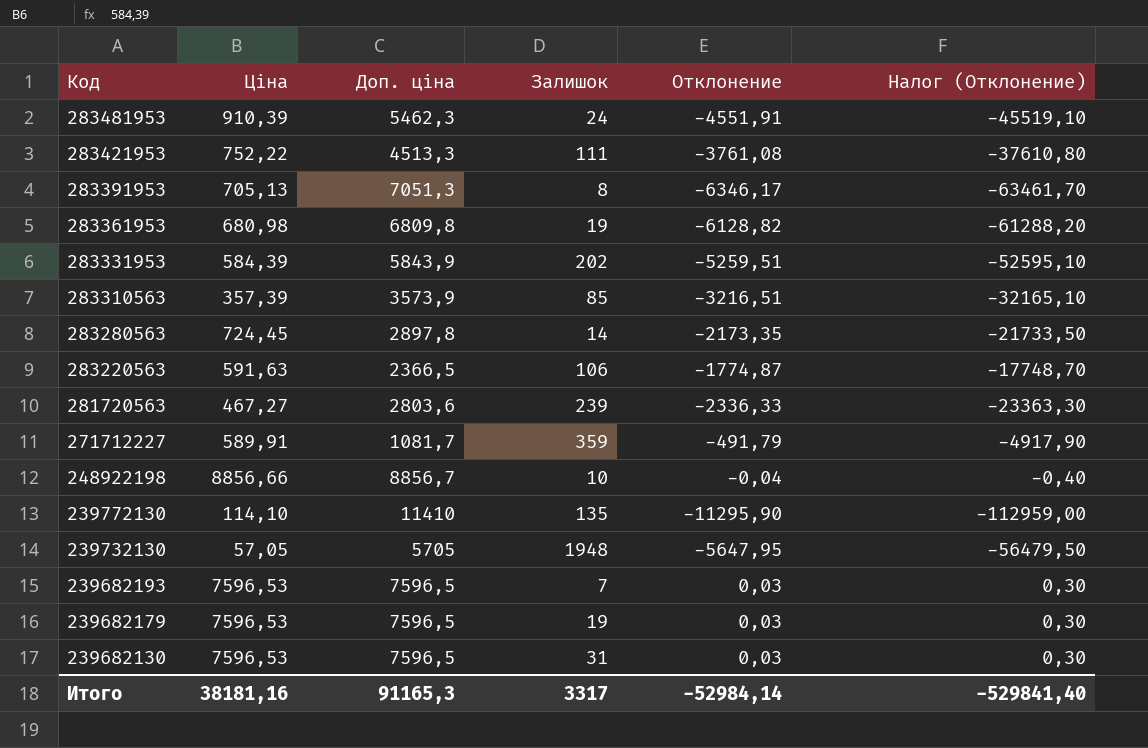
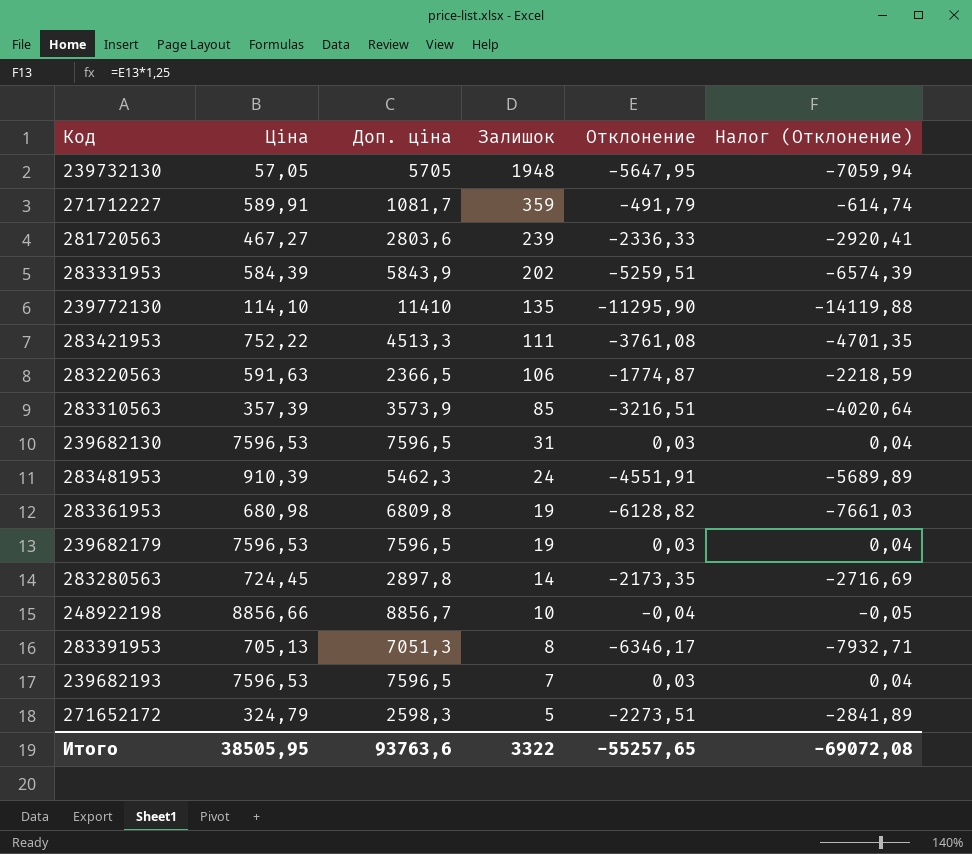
row order: Код descending -> Залишок descending
column Налог (Отклонение) | formula: [Отклонение] * 10 -> [Отклонение] * 1,25
row 271652172: none -> 324,79 | 2598,3 | 5 | -2273,51 | -2841,89
Итого | Ціна: 38181,16 -> 38505,95
Итого | Доп. ціна: 91165,3 -> 93763,6
Итого | Залишок: 3317 -> 3322
Итого | Отклонение: -52984,14 -> -55257,65
Итого | Налог (Отклонение): -529841,40 -> -69072,08

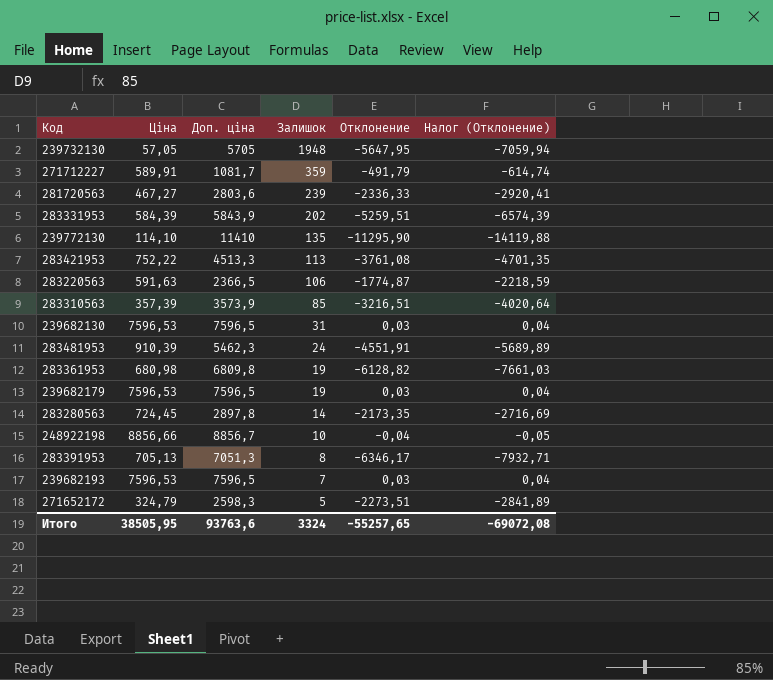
283421953 | Залишок: 111 -> 113
Итого | Залишок: 3322 -> 3324

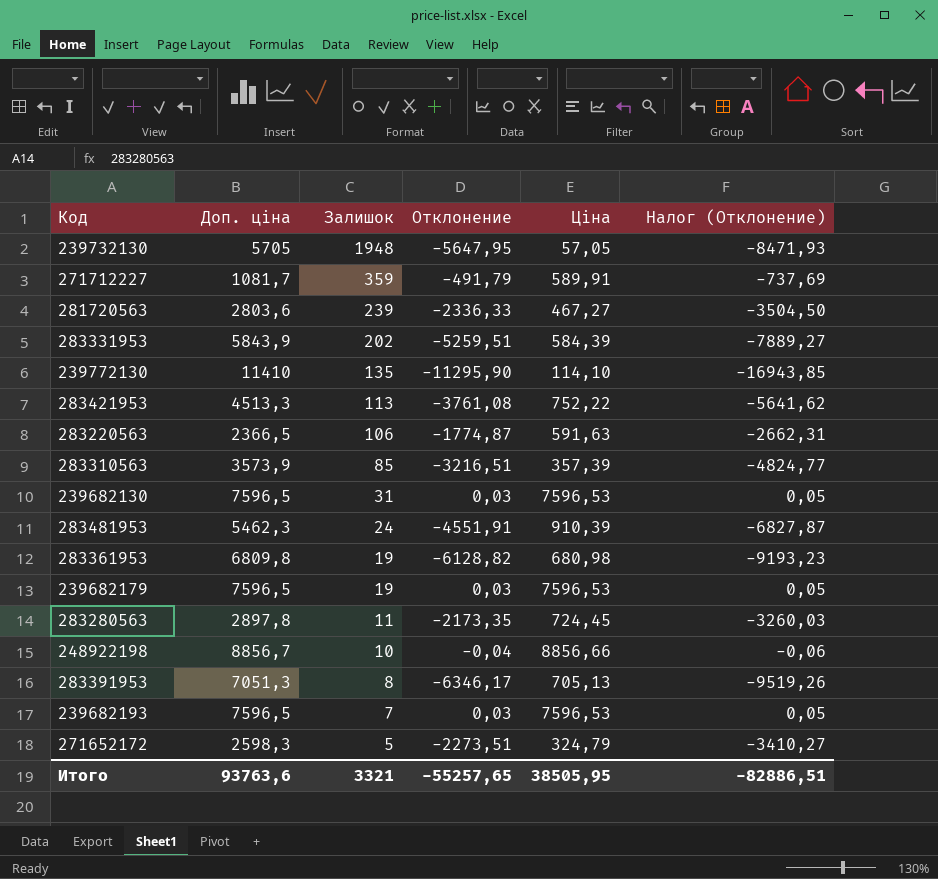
column Ціна | position: 2 -> 5
column Налог (Отклонение) | formula: [Отклонение] * 1,25 -> [Отклонение] * 1,5
283280563 | Залишок: 14 -> 11
Итого | Залишок: 3324 -> 3321
Итого | Налог (Отклонение): -69072,08 -> -82886,51

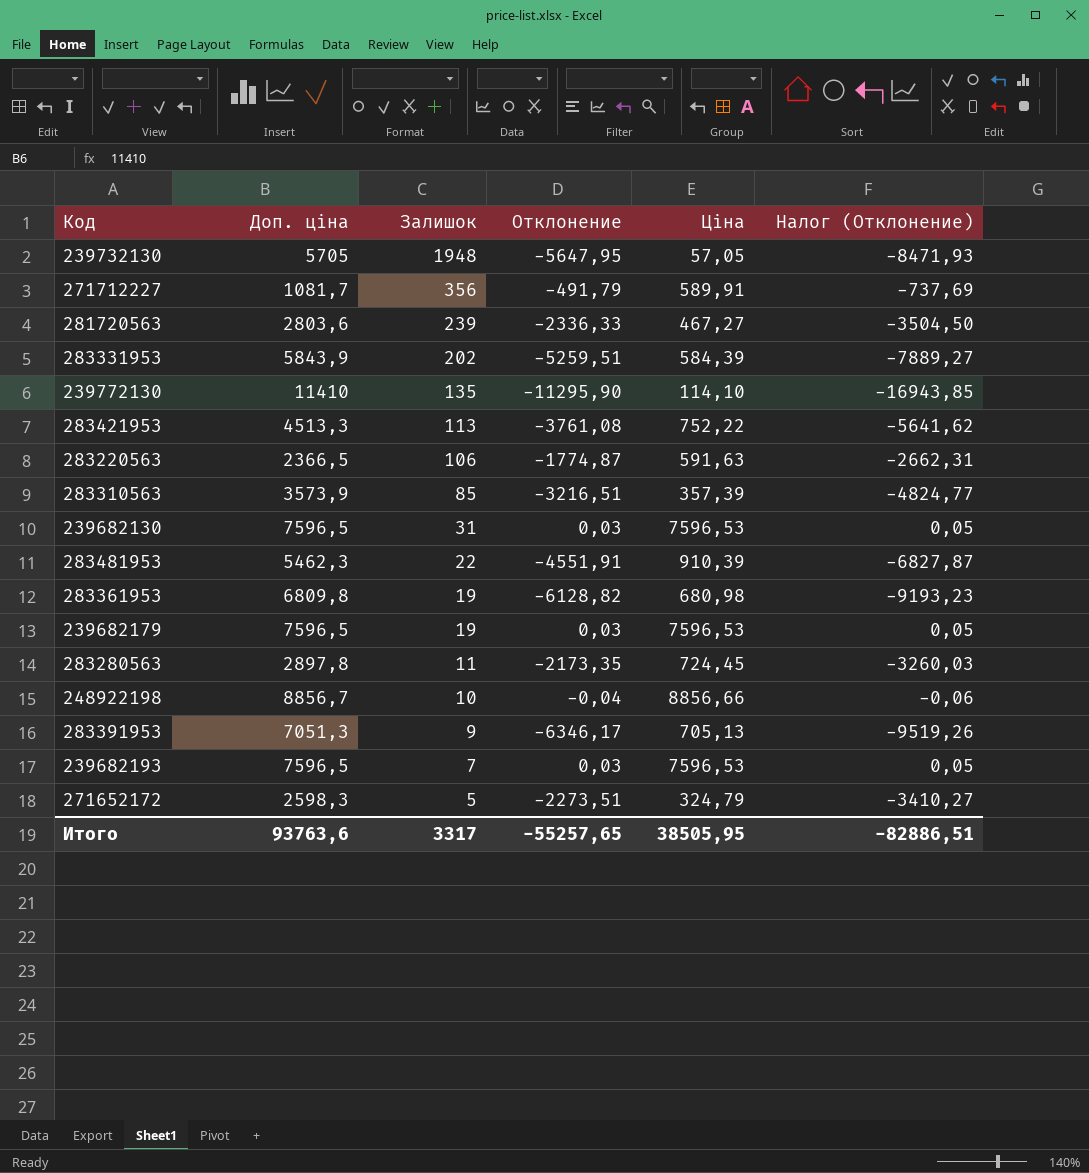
271712227 | Залишок: 359 -> 356
283481953 | Залишок: 24 -> 22
283391953 | Залишок: 8 -> 9
Итого | Залишок: 3321 -> 3317

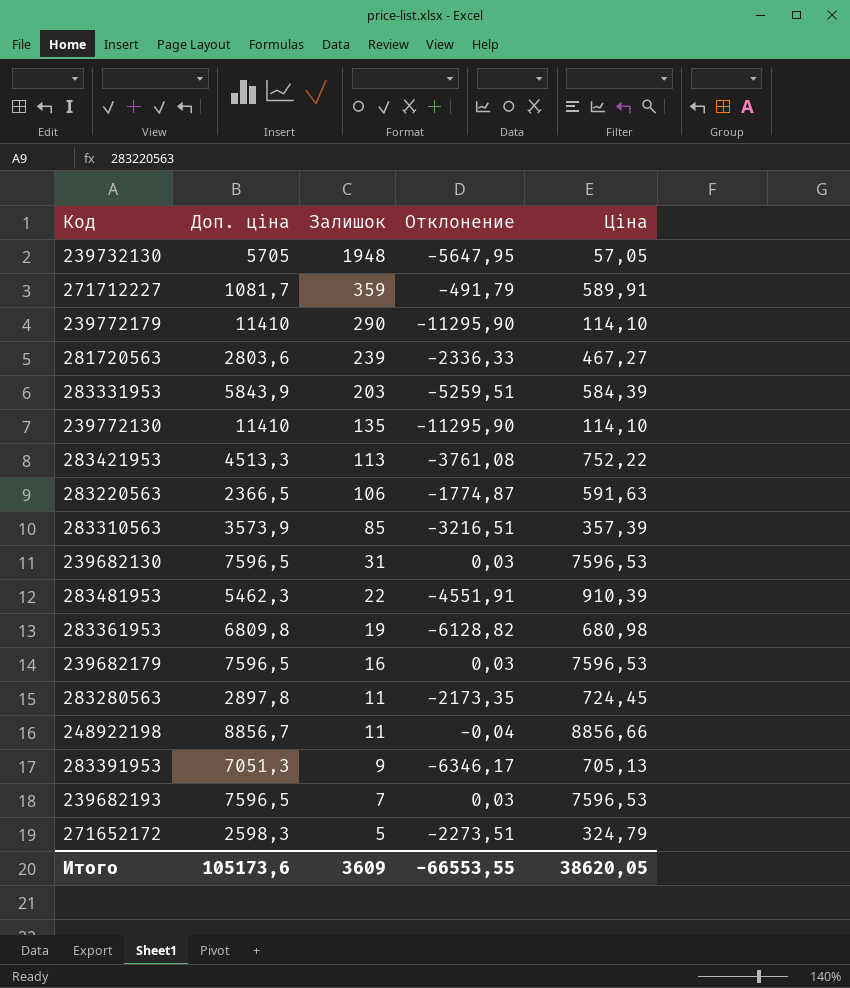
column Налог (Отклонение) | formula: [Отклонение] * 1,5 -> none
271712227 | Залишок: 356 -> 359
row 239772179: none -> 11410 | 290 | -11295,90 | 114,10
283331953 | Залишок: 202 -> 203
239682179 | Залишок: 19 -> 16
248922198 | Залишок: 10 -> 11
Итого | Доп. ціна: 93763,6 -> 105173,6
Итого | Залишок: 3317 -> 3609
Итого | Отклонение: -55257,65 -> -66553,55
Итого | Ціна: 38505,95 -> 38620,05

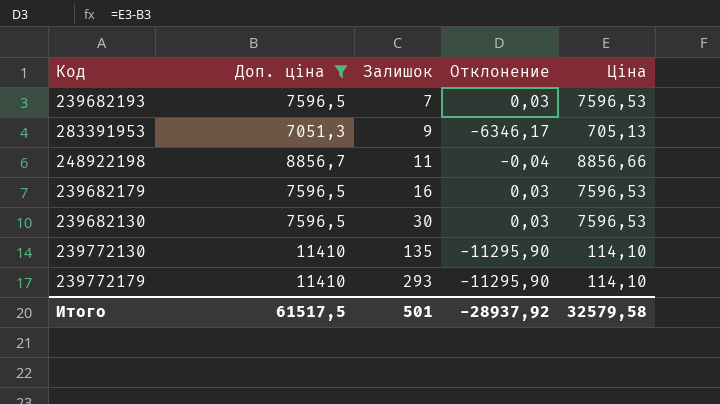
filter: none -> Доп. ціна >= 7051,3
row order: Залишок descending -> Залишок ascending
239682130 | Залишок: 31 -> 30
239772179 | Залишок: 290 -> 293
Итого | Доп. ціна: 105173,6 -> 61517,5
Итого | Залишок: 3609 -> 501
Итого | Отклонение: -66553,55 -> -28937,92
Итого | Ціна: 38620,05 -> 32579,58

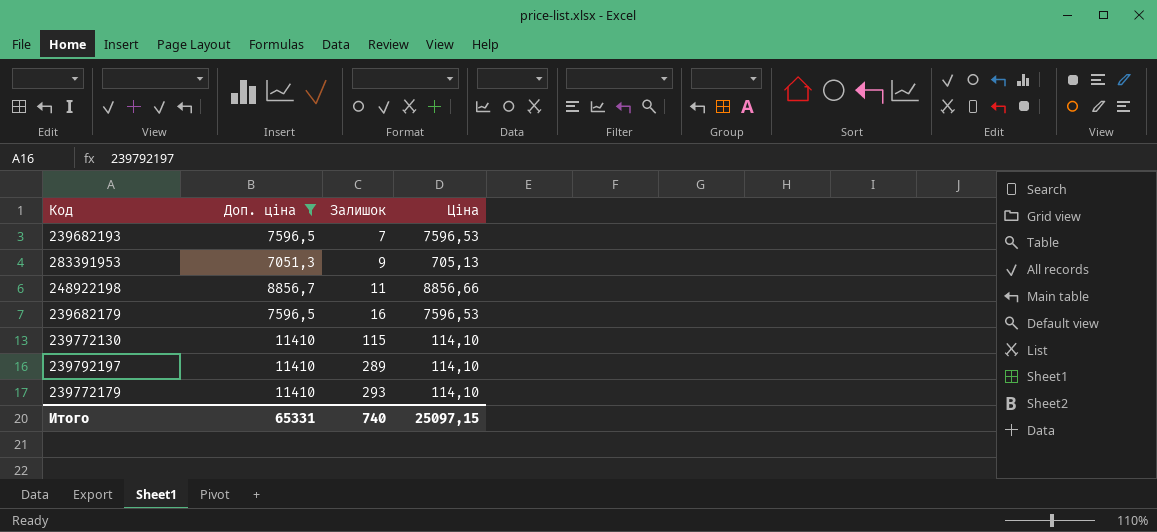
column Отклонение | formula: [Ціна] - [Доп. ціна] -> none
row 239682130: 7596,5 | 30 | 0,03 | 7596,53 -> none
239772130 | Залишок: 135 -> 115
row 239792197: none -> 11410 | 289 | 114,10
Итого | Доп. ціна: 61517,5 -> 65331
Итого | Залишок: 501 -> 740
Итого | Ціна: 32579,58 -> 25097,15

